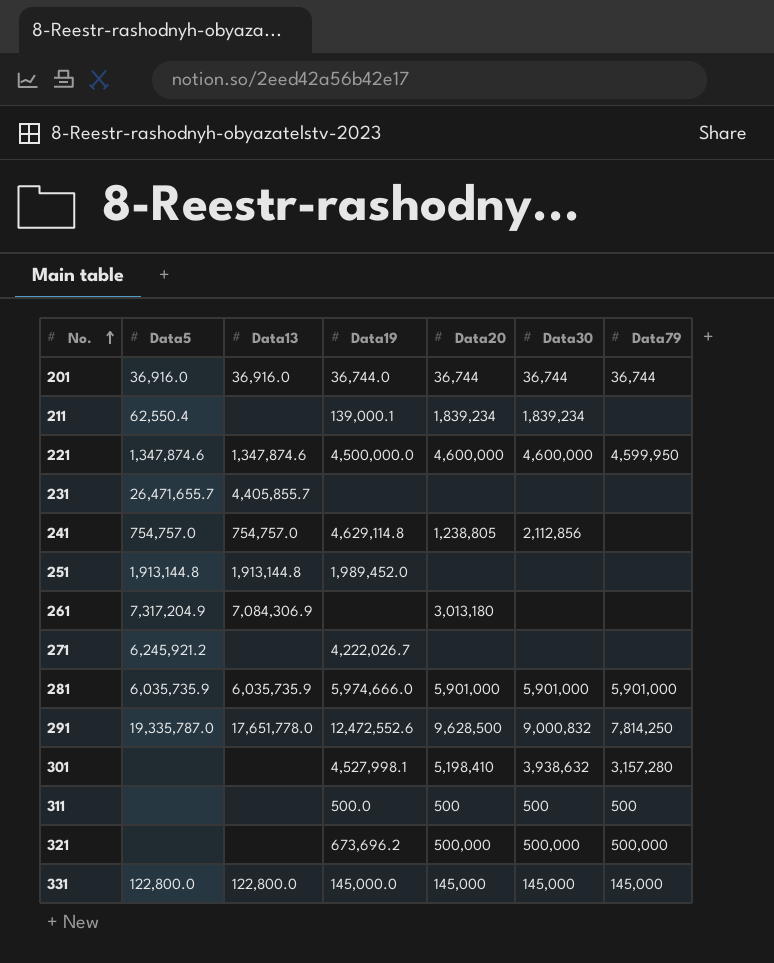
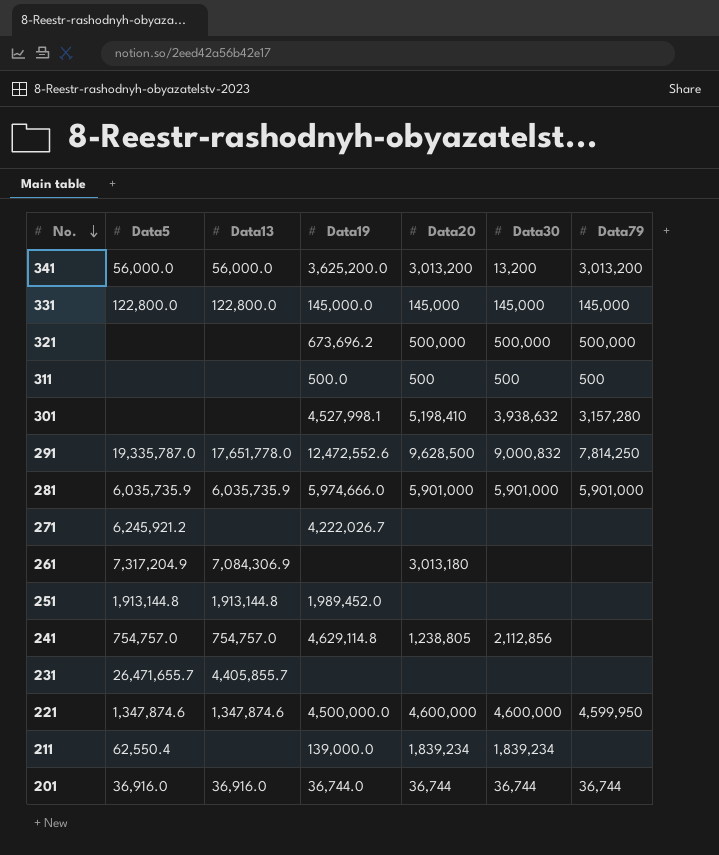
row order: No. ascending -> No. descending
row 341: none -> 56,000.0 | 56,000.0 | 3,625,200.0 | 3,013,200 | 13,200 | 3,013,200
211 | Data19: 139,000.1 -> 139,000.0

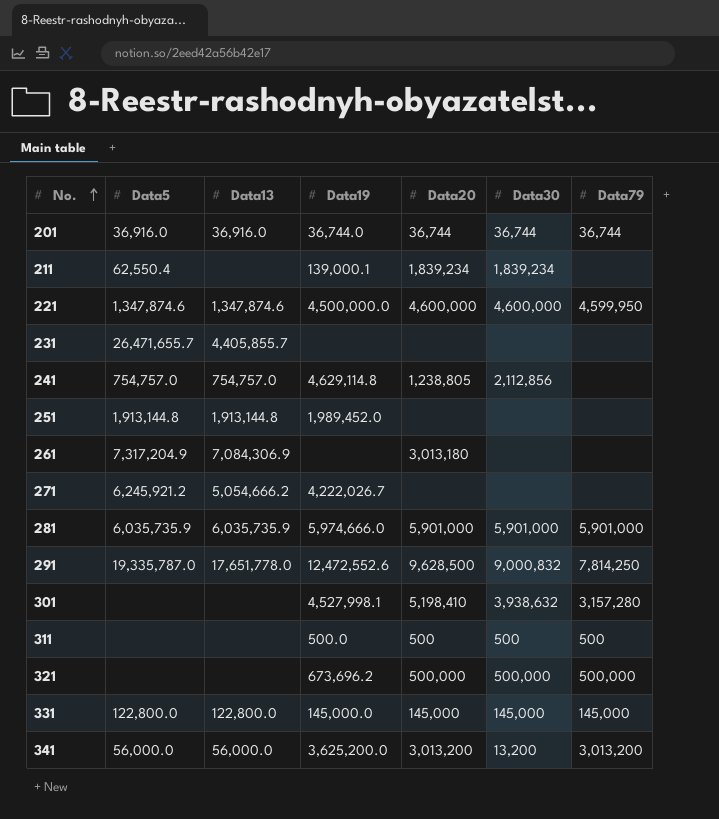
row order: No. descending -> No. ascending
211 | Data19: 139,000.0 -> 139,000.1
271 | Data13: none -> 5,054,666.2

